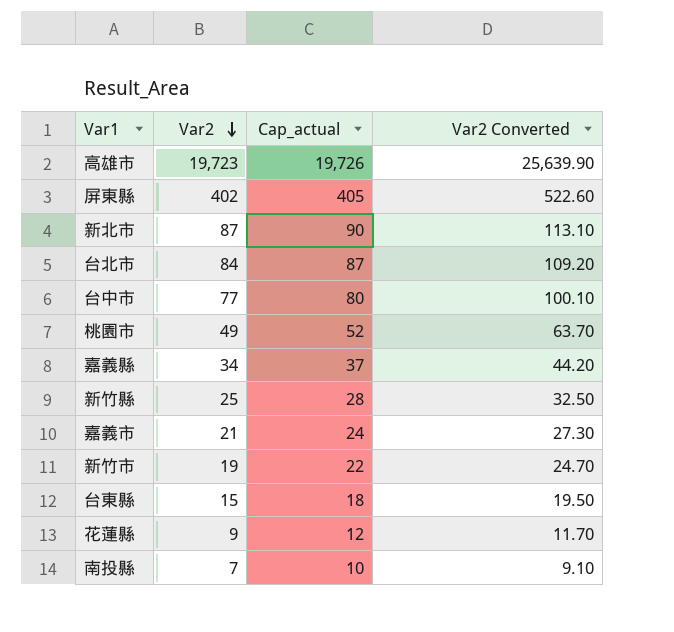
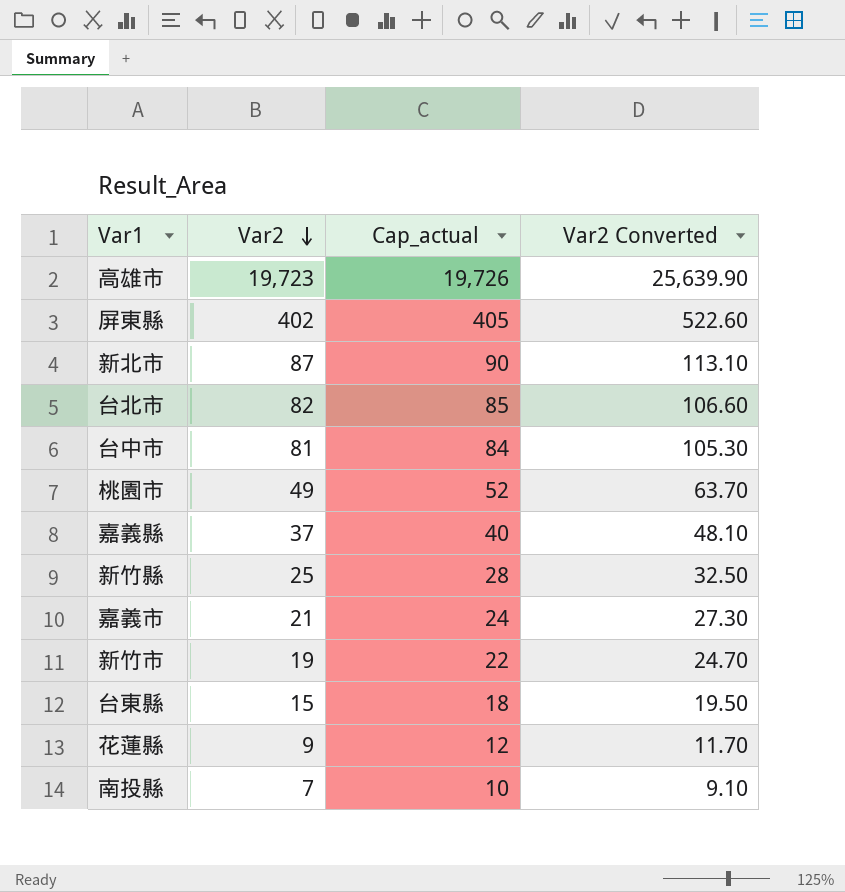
台北市 | Var2: 84 -> 82
台北市 | Cap_actual: 87 -> 85
台北市 | Var2 Converted: 109.20 -> 106.60
台中市 | Var2: 77 -> 81
台中市 | Cap_actual: 80 -> 84
台中市 | Var2 Converted: 100.10 -> 105.30
嘉義縣 | Var2: 34 -> 37
嘉義縣 | Cap_actual: 37 -> 40
嘉義縣 | Var2 Converted: 44.20 -> 48.10

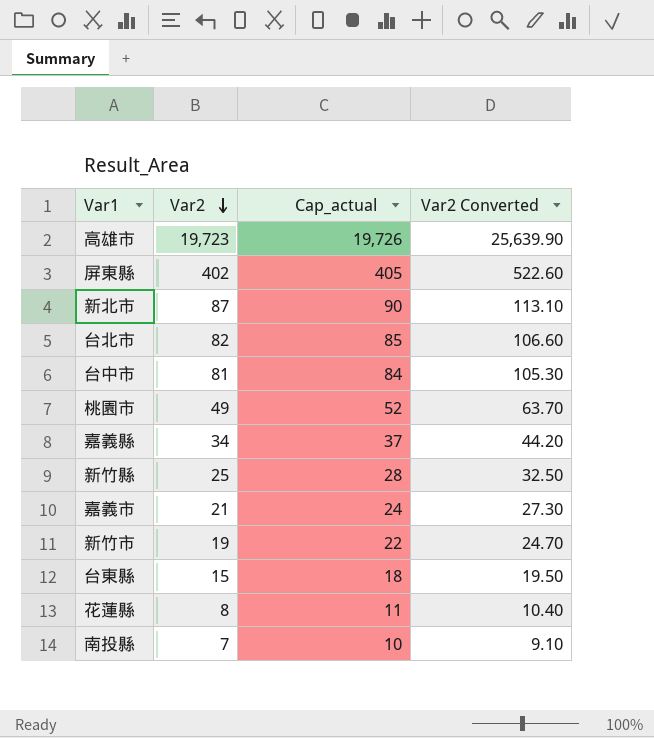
嘉義縣 | Var2: 37 -> 34
嘉義縣 | Cap_actual: 40 -> 37
嘉義縣 | Var2 Converted: 48.10 -> 44.20
花蓮縣 | Var2: 9 -> 8
花蓮縣 | Cap_actual: 12 -> 11
花蓮縣 | Var2 Converted: 11.70 -> 10.40

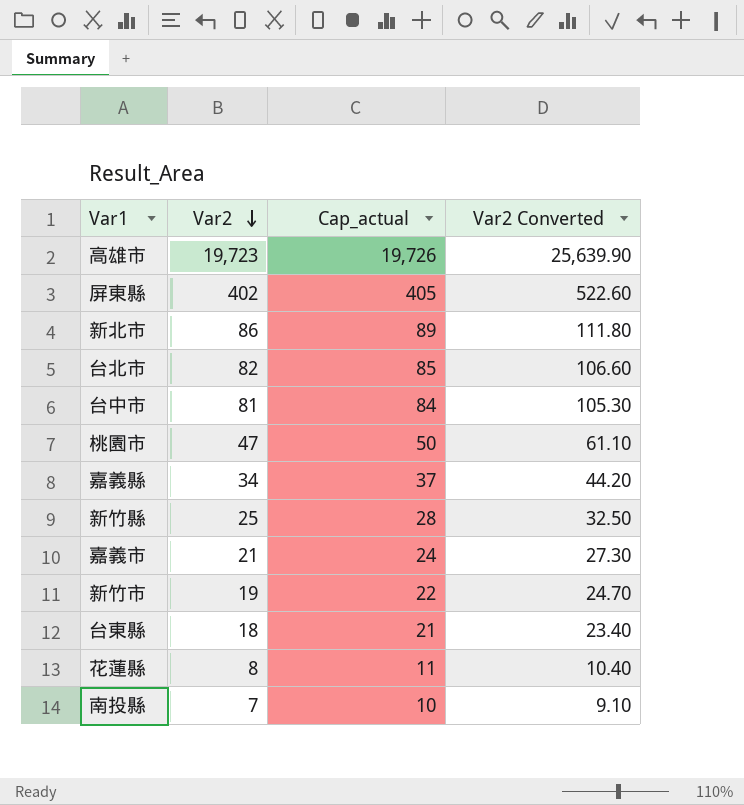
新北市 | Var2: 87 -> 86
新北市 | Cap_actual: 90 -> 89
新北市 | Var2 Converted: 113.10 -> 111.80
桃園市 | Var2: 49 -> 47
桃園市 | Cap_actual: 52 -> 50
桃園市 | Var2 Converted: 63.70 -> 61.10
台東縣 | Var2: 15 -> 18
台東縣 | Cap_actual: 18 -> 21
台東縣 | Var2 Converted: 19.50 -> 23.40

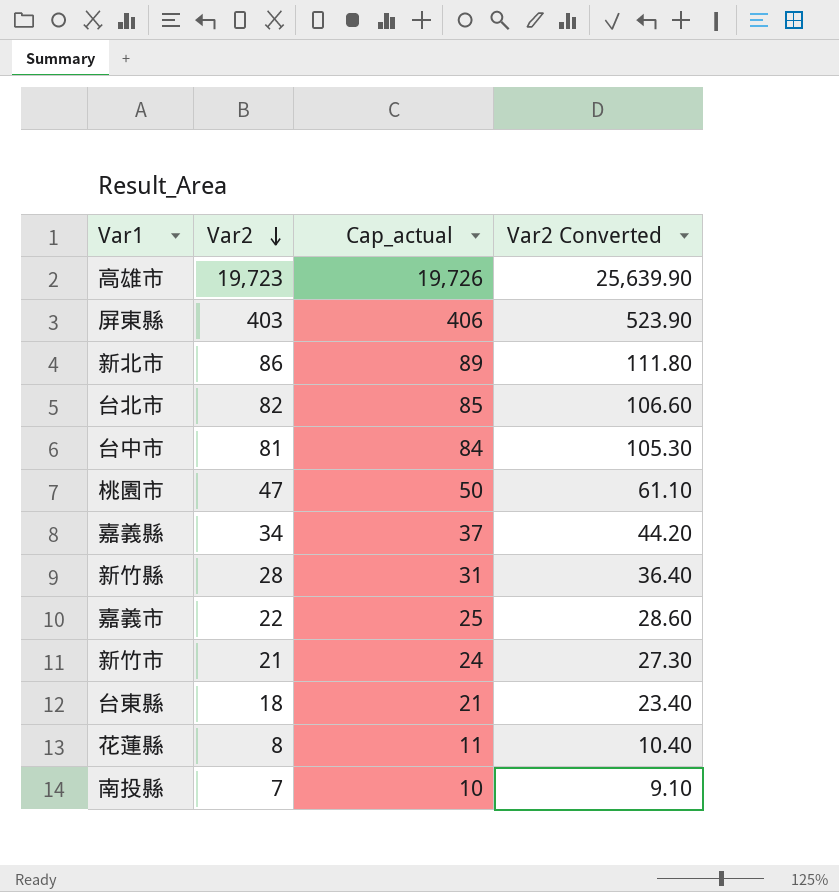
屏東縣 | Var2: 402 -> 403
屏東縣 | Cap_actual: 405 -> 406
屏東縣 | Var2 Converted: 522.60 -> 523.90
新竹縣 | Var2: 25 -> 28
新竹縣 | Cap_actual: 28 -> 31
新竹縣 | Var2 Converted: 32.50 -> 36.40
嘉義市 | Var2: 21 -> 22
嘉義市 | Cap_actual: 24 -> 25
嘉義市 | Var2 Converted: 27.30 -> 28.60
新竹市 | Var2: 19 -> 21
新竹市 | Cap_actual: 22 -> 24
新竹市 | Var2 Converted: 24.70 -> 27.30

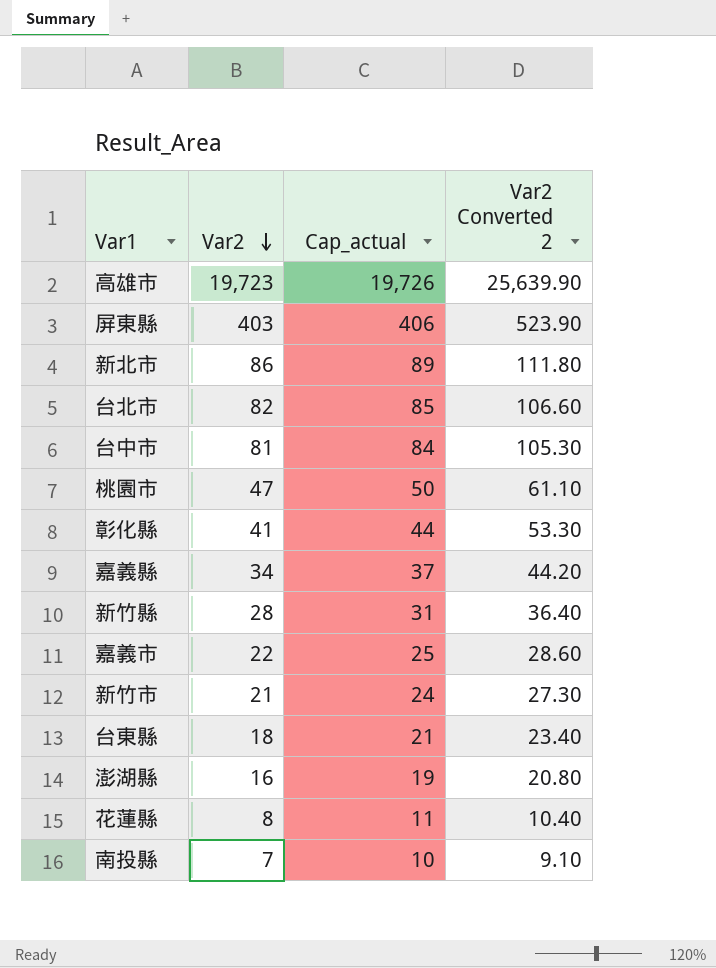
column name: Var2 Converted -> Var2 Converted 2
row 彰化縣: none -> 41 | 44 | 53.30
row 澎湖縣: none -> 16 | 19 | 20.80

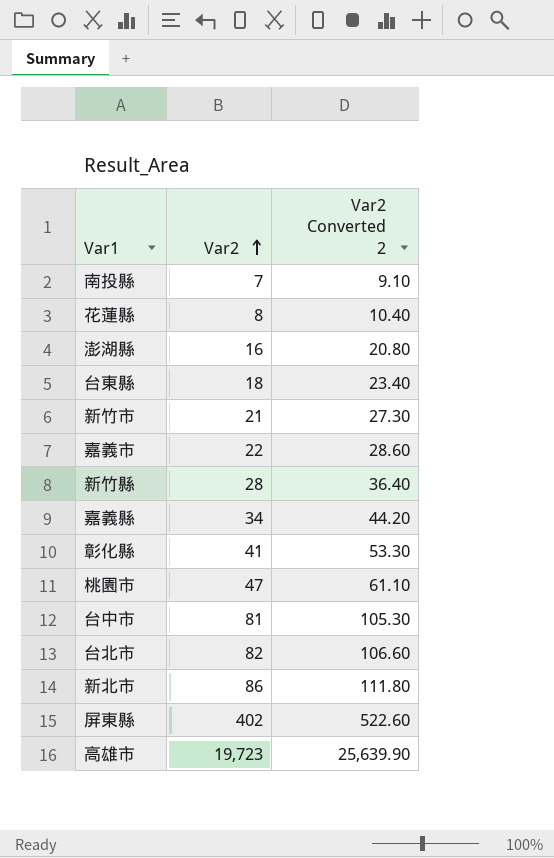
row order: Var2 descending -> Var2 ascending
column Cap_actual | formula: [Var2] + 3 -> none
屏東縣 | Var2: 403 -> 402
屏東縣 | Var2 Converted 2: 523.90 -> 522.60

